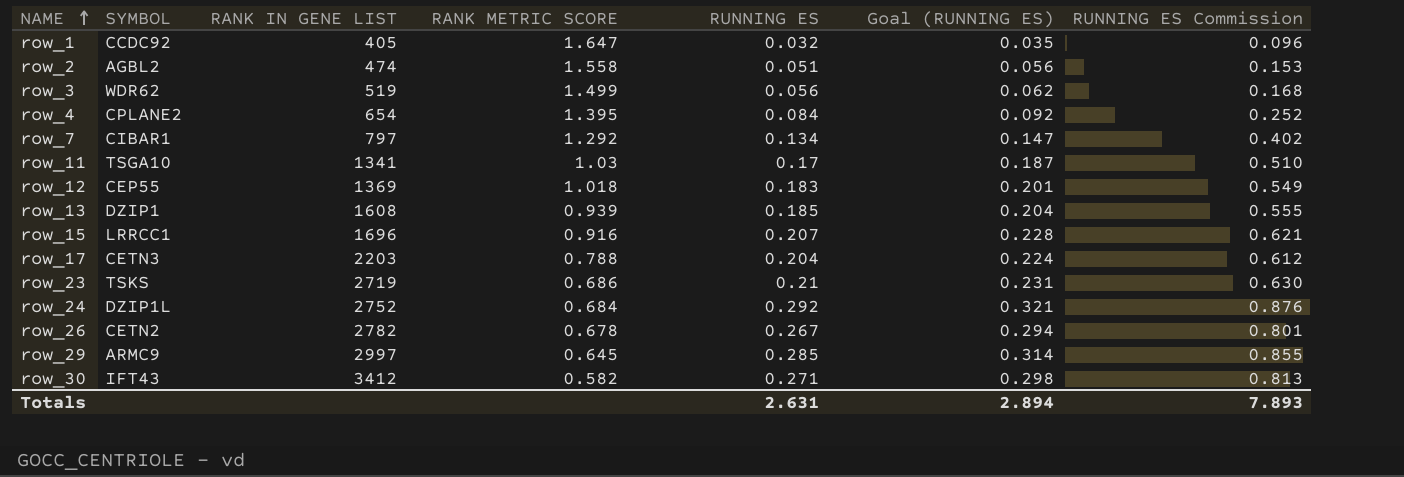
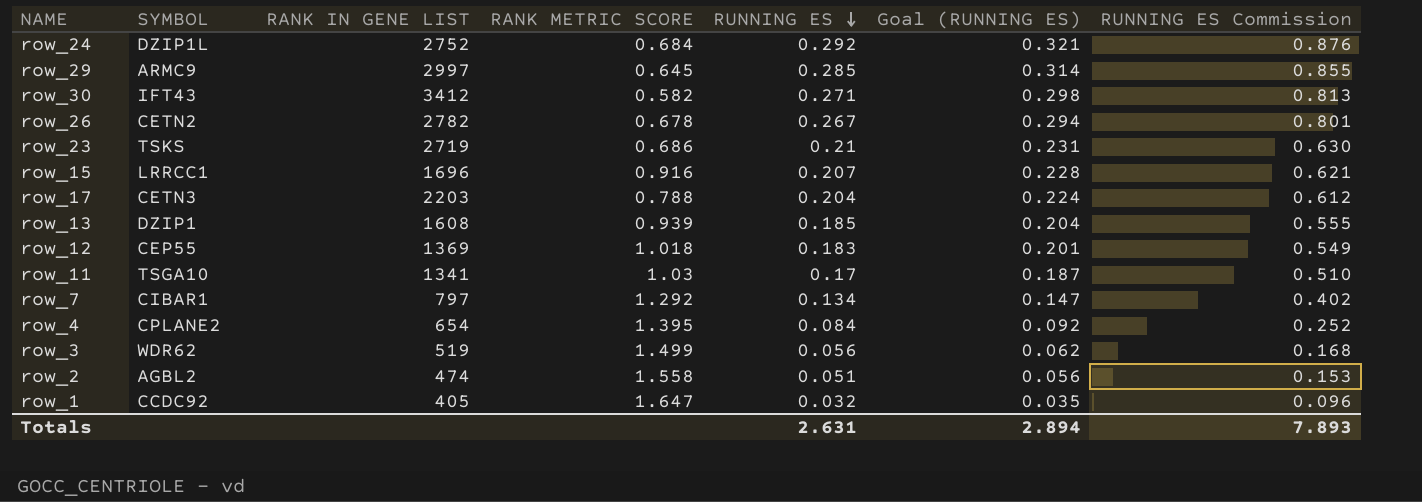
row order: NAME ascending -> RUNNING ES descending

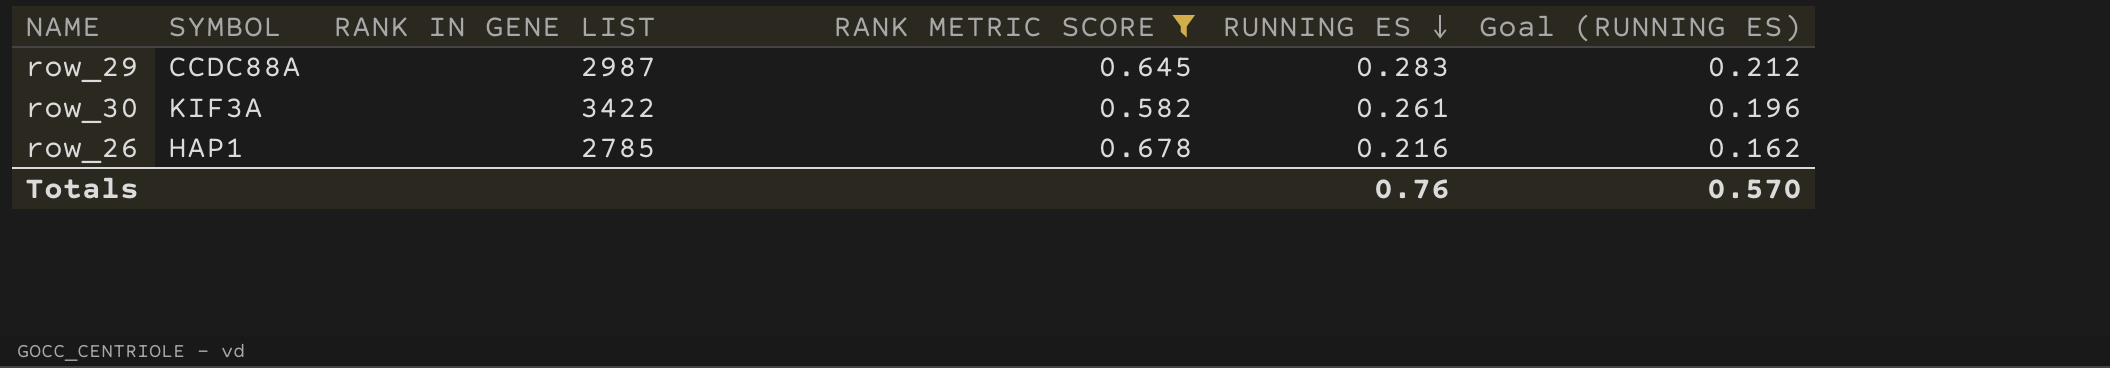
filter: none -> RANK METRIC SCORE <= 0.678
column RUNNING ES Commission | formula: [RUNNING ES] * 3 -> none
column Goal (RUNNING ES) | formula: [RUNNING ES] * 1.1 -> [RUNNING ES] * 0.75
row_29 | SYMBOL: ARMC9 -> CCDC88A
row_29 | RANK IN GENE LIST: 2997 -> 2987
row_29 | RUNNING ES: 0.285 -> 0.283
row_30 | SYMBOL: IFT43 -> KIF3A
row_30 | RANK IN GENE LIST: 3412 -> 3422
row_30 | RUNNING ES: 0.271 -> 0.261
row_26 | SYMBOL: CETN2 -> HAP1
row_26 | RANK IN GENE LIST: 2782 -> 2785
row_26 | RUNNING ES: 0.267 -> 0.216
Totals | RUNNING ES: 2.631 -> 0.76
Totals | Goal (RUNNING ES): 2.894 -> 0.570

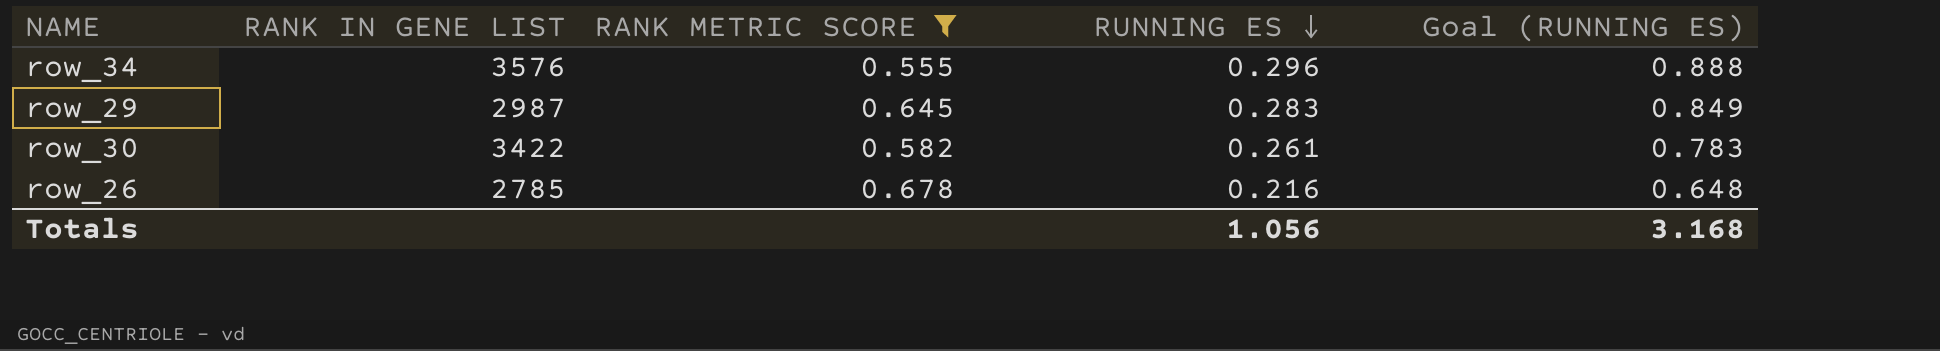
column SYMBOL | position: 2 -> none
column Goal (RUNNING ES) | formula: [RUNNING ES] * 0.75 -> [RUNNING ES] * 3
row row_34: none -> 3576 | 0.555 | 0.296 | 0.888
Totals | RUNNING ES: 0.76 -> 1.056
Totals | Goal (RUNNING ES): 0.570 -> 3.168

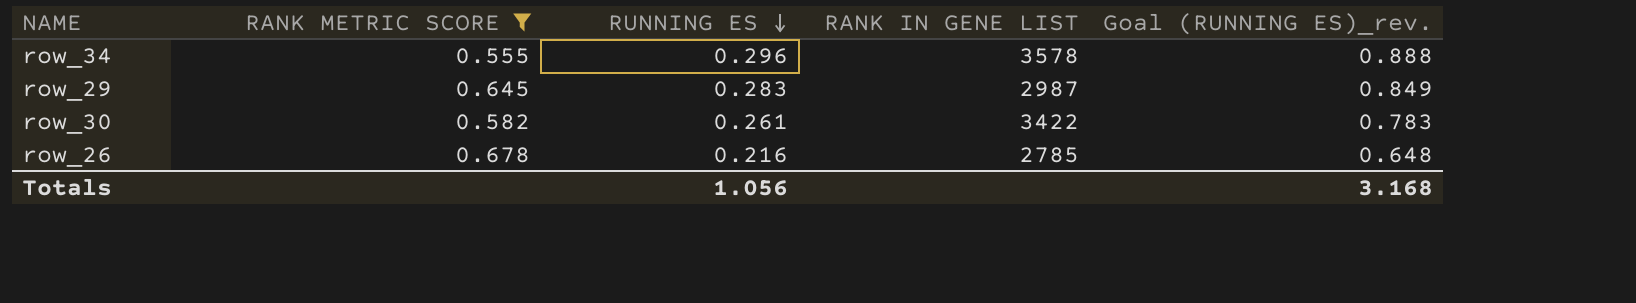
column RANK IN GENE LIST | position: 2 -> 4
column name: Goal (RUNNING ES) -> Goal (RUNNING ES)_rev.
row_34 | RANK IN GENE LIST: 3576 -> 3578

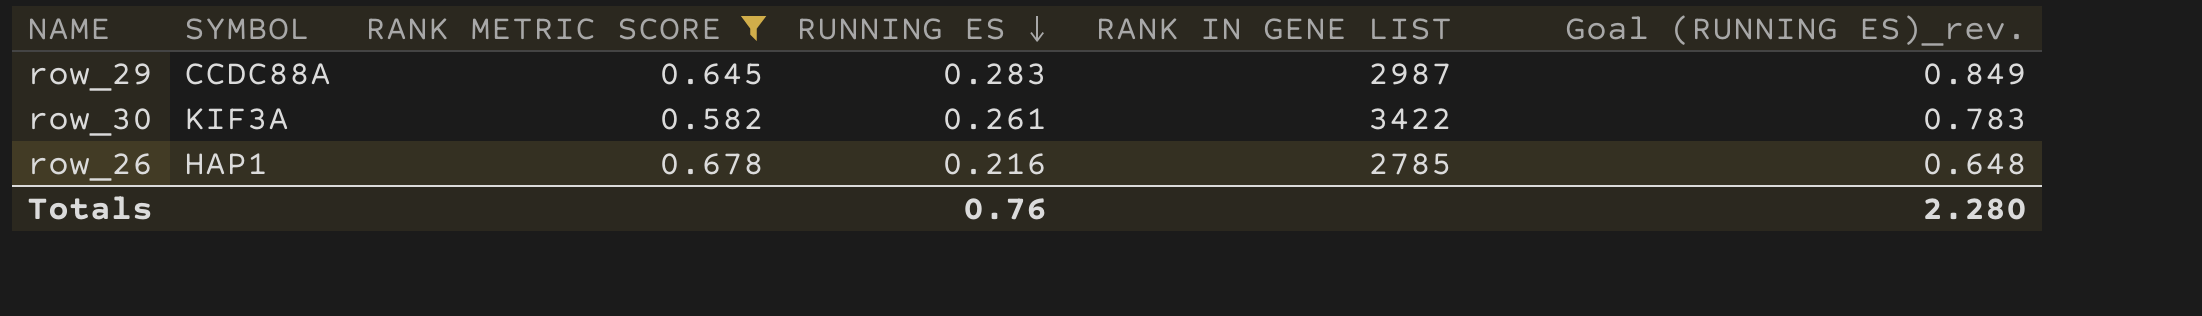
column SYMBOL | position: none -> 2
row row_34: 0.555 | 0.296 | 3578 | 0.888 -> none
Totals | RUNNING ES: 1.056 -> 0.76
Totals | Goal (RUNNING ES)_rev.: 3.168 -> 2.280

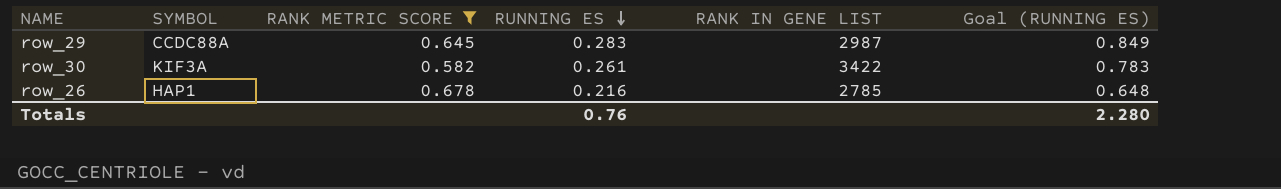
column name: Goal (RUNNING ES)_rev. -> Goal (RUNNING ES)

